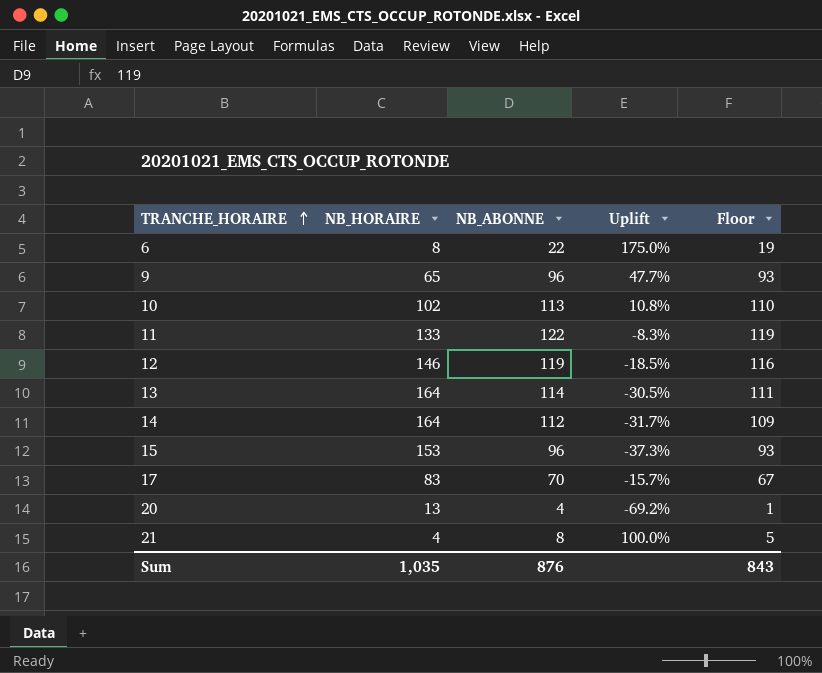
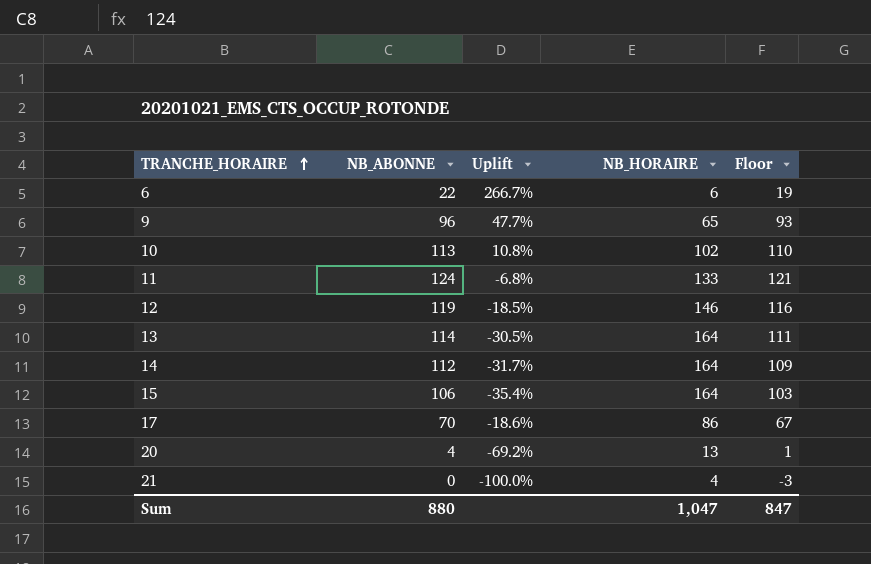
column NB_HORAIRE | position: 2 -> 4
6 | Uplift: 175.0% -> 266.7%
6 | NB_HORAIRE: 8 -> 6
11 | NB_ABONNE: 122 -> 124
11 | Uplift: -8.3% -> -6.8%
11 | Floor: 119 -> 121
15 | NB_ABONNE: 96 -> 106
15 | Uplift: -37.3% -> -35.4%
15 | NB_HORAIRE: 153 -> 164
15 | Floor: 93 -> 103
17 | Uplift: -15.7% -> -18.6%
17 | NB_HORAIRE: 83 -> 86
21 | NB_ABONNE: 8 -> 0
21 | Uplift: 100.0% -> -100.0%
21 | Floor: 5 -> -3
Sum | NB_ABONNE: 876 -> 880
Sum | NB_HORAIRE: 1,035 -> 1,047
Sum | Floor: 843 -> 847

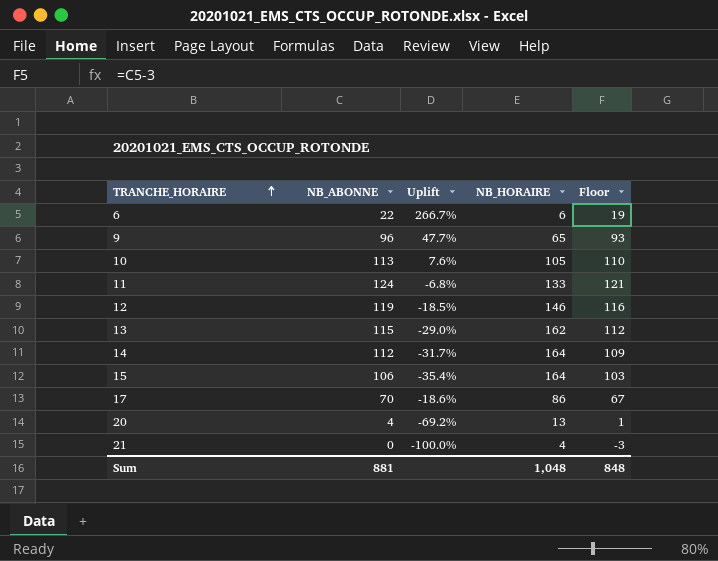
10 | Uplift: 10.8% -> 7.6%
10 | NB_HORAIRE: 102 -> 105
13 | NB_ABONNE: 114 -> 115
13 | Uplift: -30.5% -> -29.0%
13 | NB_HORAIRE: 164 -> 162
13 | Floor: 111 -> 112
Sum | NB_ABONNE: 880 -> 881
Sum | NB_HORAIRE: 1,047 -> 1,048
Sum | Floor: 847 -> 848

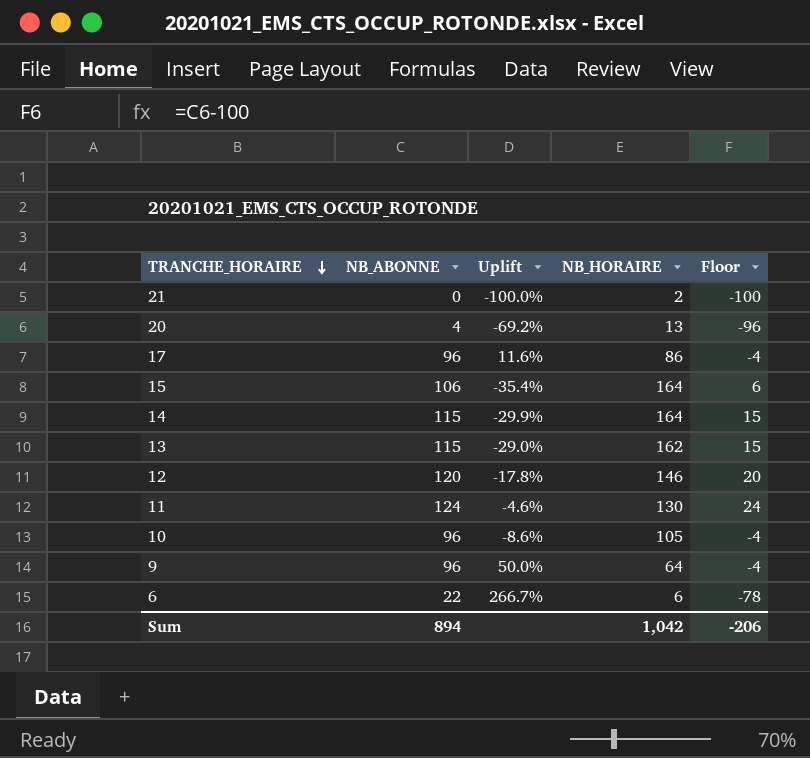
row order: TRANCHE_HORAIRE ascending -> TRANCHE_HORAIRE descending
column Floor | formula: [NB_ABONNE] - 3 -> [NB_ABONNE] - 100
21 | NB_HORAIRE: 4 -> 2
17 | NB_ABONNE: 70 -> 96
17 | Uplift: -18.6% -> 11.6%
14 | NB_ABONNE: 112 -> 115
14 | Uplift: -31.7% -> -29.9%
12 | NB_ABONNE: 119 -> 120
12 | Uplift: -18.5% -> -17.8%
11 | Uplift: -6.8% -> -4.6%
11 | NB_HORAIRE: 133 -> 130
10 | NB_ABONNE: 113 -> 96
10 | Uplift: 7.6% -> -8.6%
9 | Uplift: 47.7% -> 50.0%
9 | NB_HORAIRE: 65 -> 64
Sum | NB_ABONNE: 881 -> 894
Sum | NB_HORAIRE: 1,048 -> 1,042
Sum | Floor: 848 -> -206

